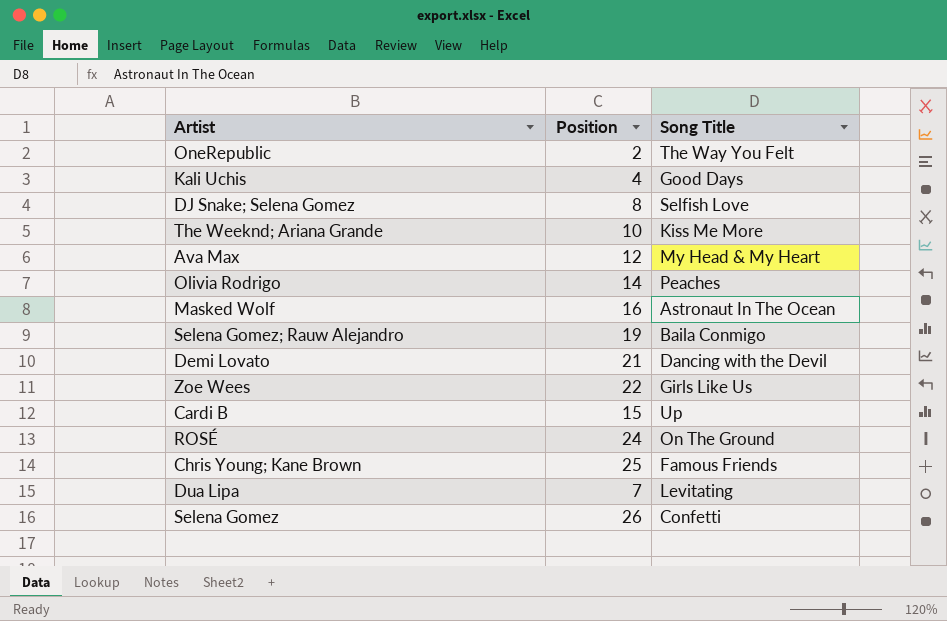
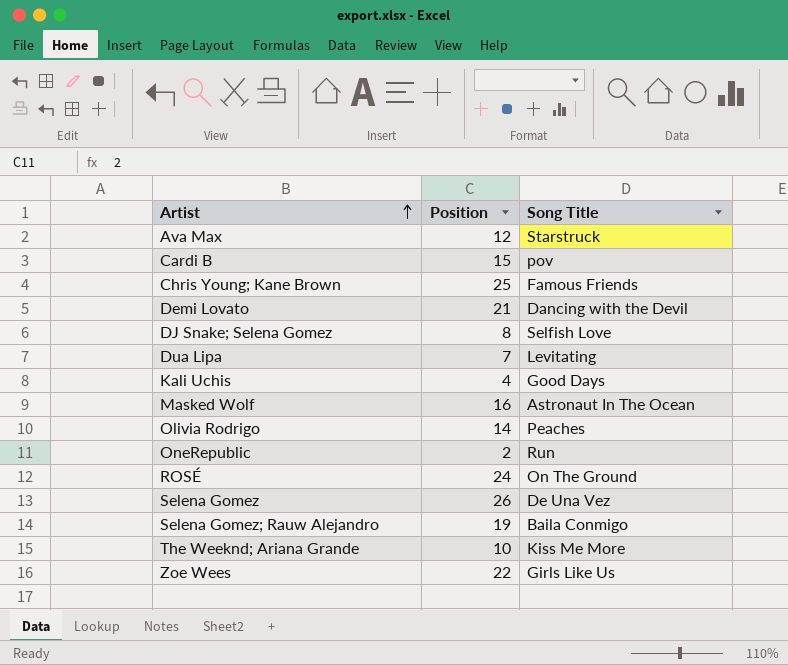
row order: none -> Artist ascending
Ava Max | Song Title: My Head & My Heart -> Starstruck
Cardi B | Song Title: Up -> pov
OneRepublic | Song Title: The Way You Felt -> Run
Selena Gomez | Song Title: Confetti -> De Una Vez

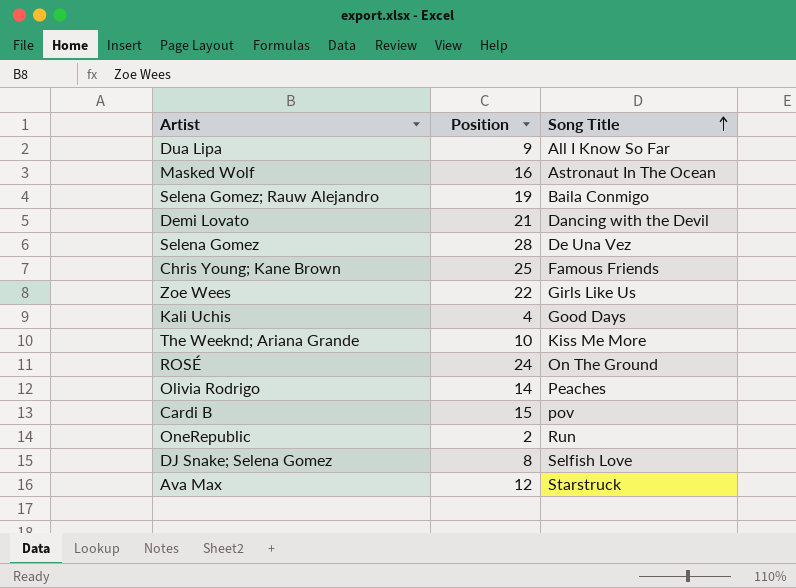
row order: Artist ascending -> Song Title ascending
Dua Lipa | Position: 7 -> 9
Dua Lipa | Song Title: Levitating -> All I Know So Far
Selena Gomez | Position: 26 -> 28

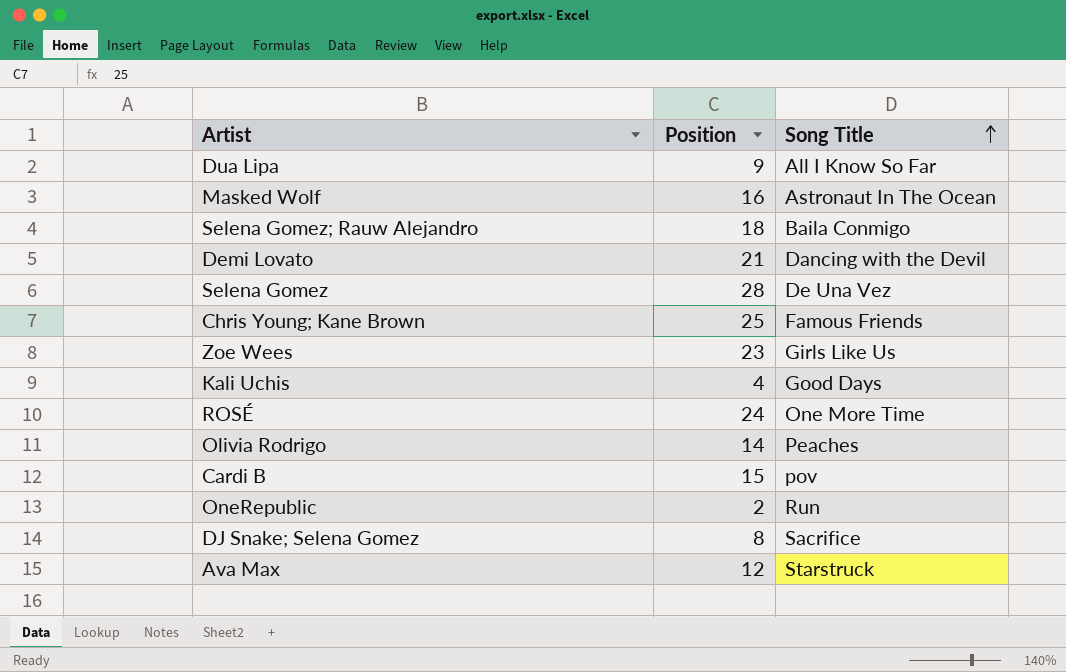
row The Weeknd; Ariana Grande: 10 | Kiss Me More -> none
Selena Gomez; Rauw Alejandro | Position: 19 -> 18
Zoe Wees | Position: 22 -> 23
ROSÉ | Song Title: On The Ground -> One More Time
DJ Snake; Selena Gomez | Song Title: Selfish Love -> Sacrifice

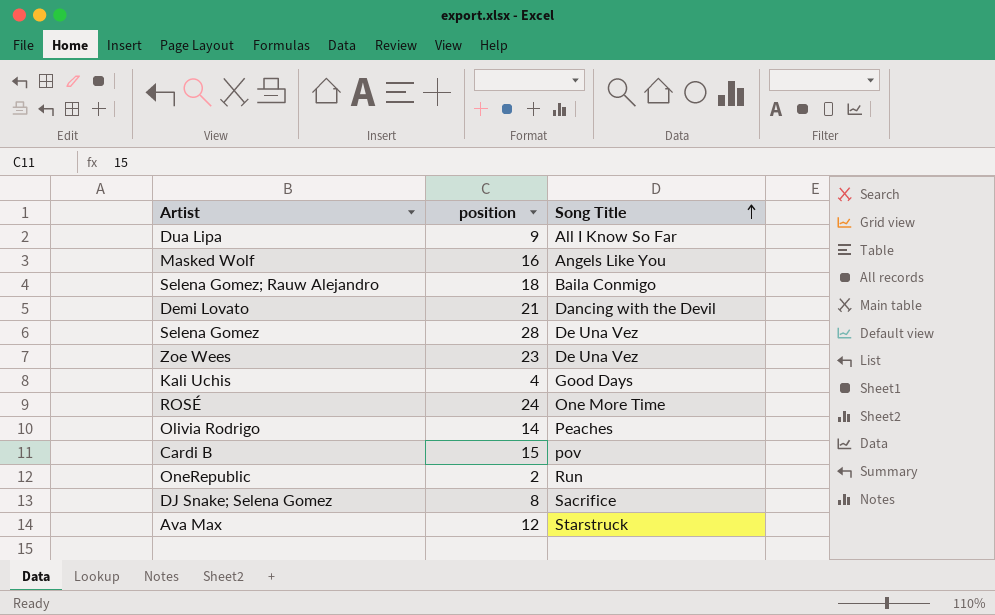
column name: Position -> position
row Chris Young; Kane Brown: 25 | Famous Friends -> none
Masked Wolf | Song Title: Astronaut In The Ocean -> Angels Like You
Zoe Wees | Song Title: Girls Like Us -> De Una Vez

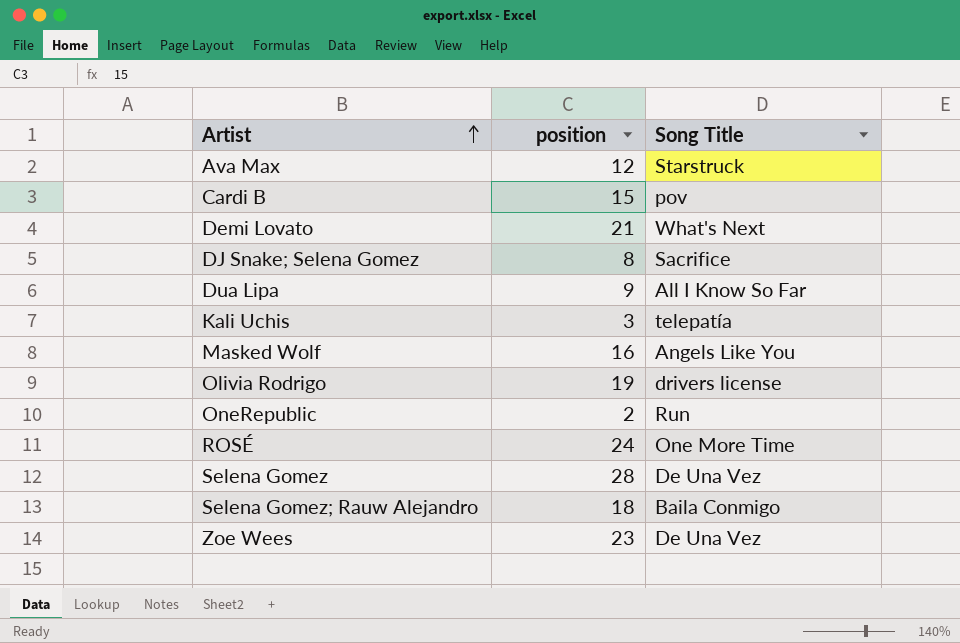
row order: Song Title ascending -> Artist ascending
Demi Lovato | Song Title: Dancing with the Devil -> What's Next
Kali Uchis | position: 4 -> 3
Kali Uchis | Song Title: Good Days -> telepatía
Olivia Rodrigo | position: 14 -> 19
Olivia Rodrigo | Song Title: Peaches -> drivers license

